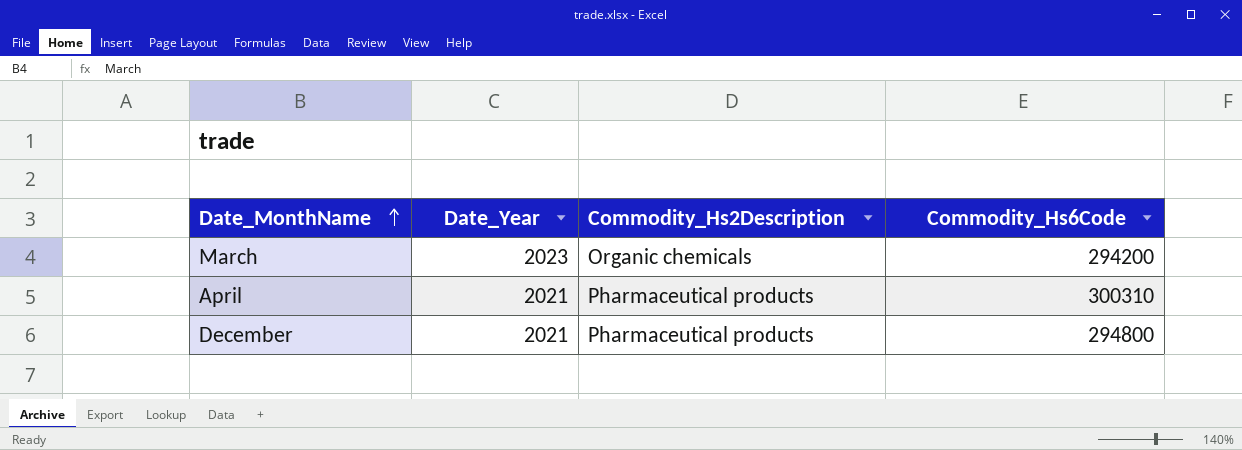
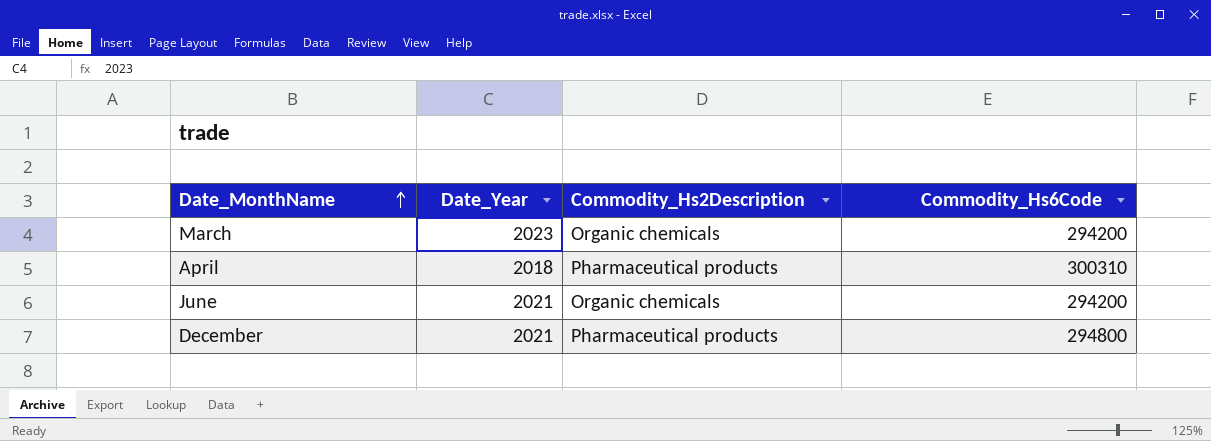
April | Date_Year: 2021 -> 2018
row June: none -> 2021 | Organic chemicals | 294200

